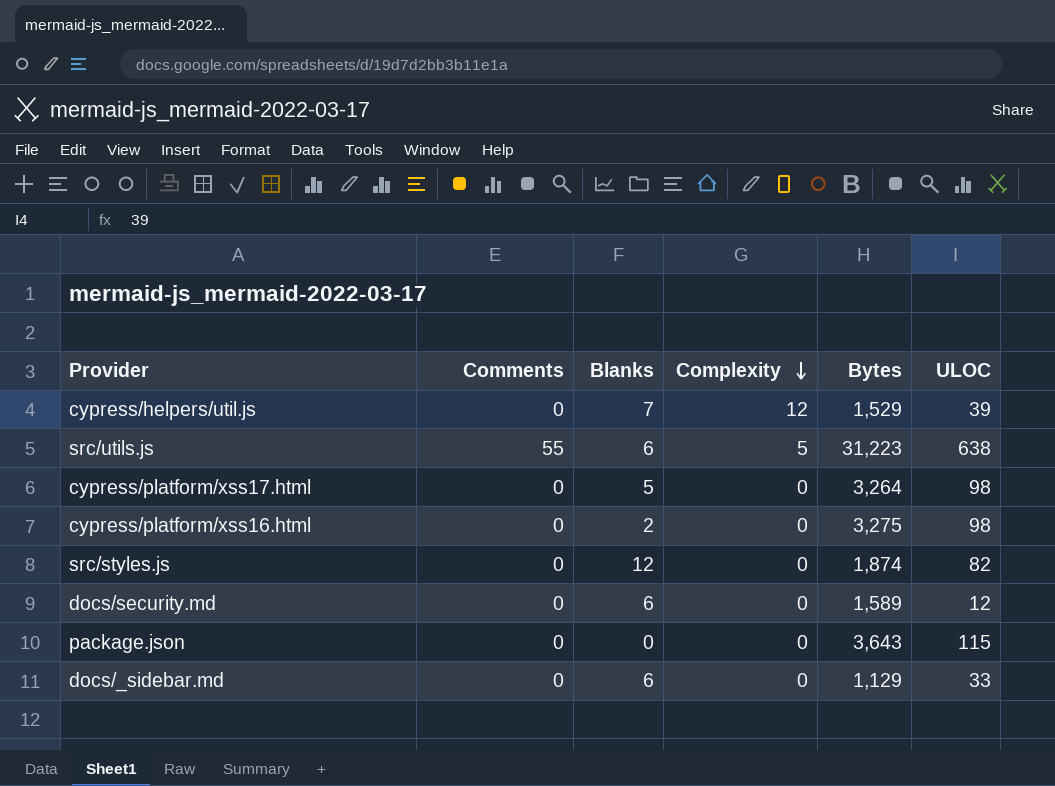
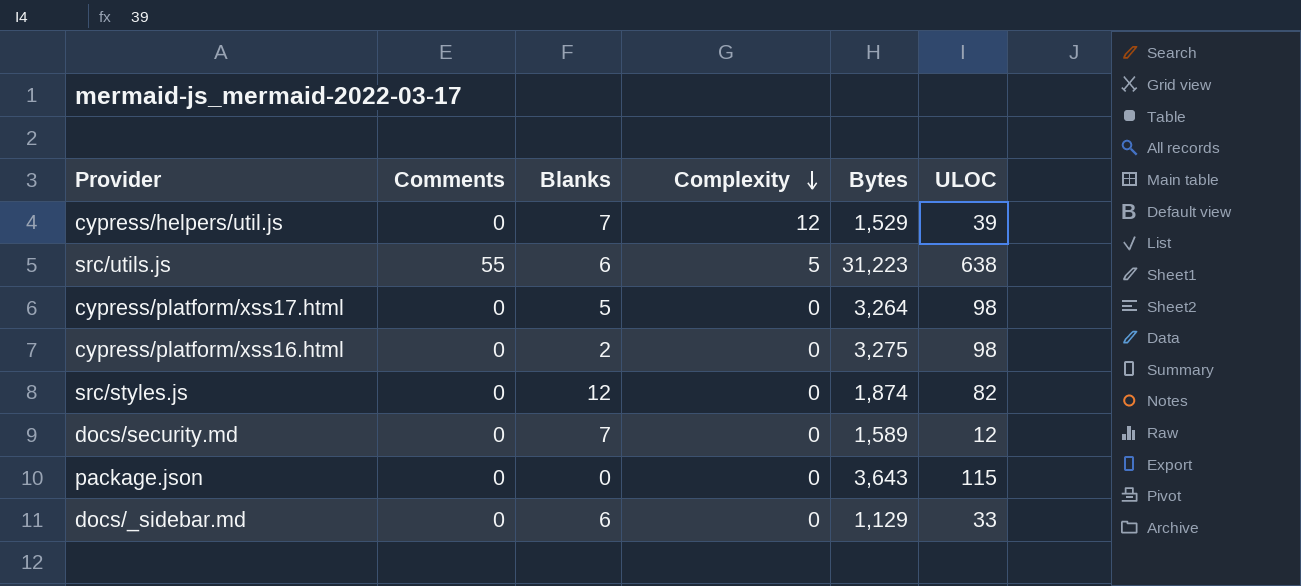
docs/security.md | Blanks: 6 -> 7

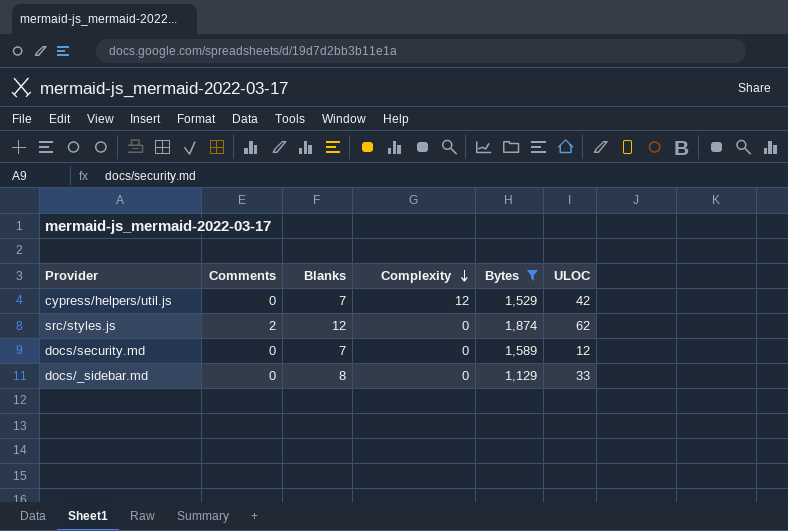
filter: none -> Bytes <= 1,874
cypress/helpers/util.js | ULOC: 39 -> 42
src/styles.js | Comments: 0 -> 2
src/styles.js | ULOC: 82 -> 62
docs/_sidebar.md | Blanks: 6 -> 8

